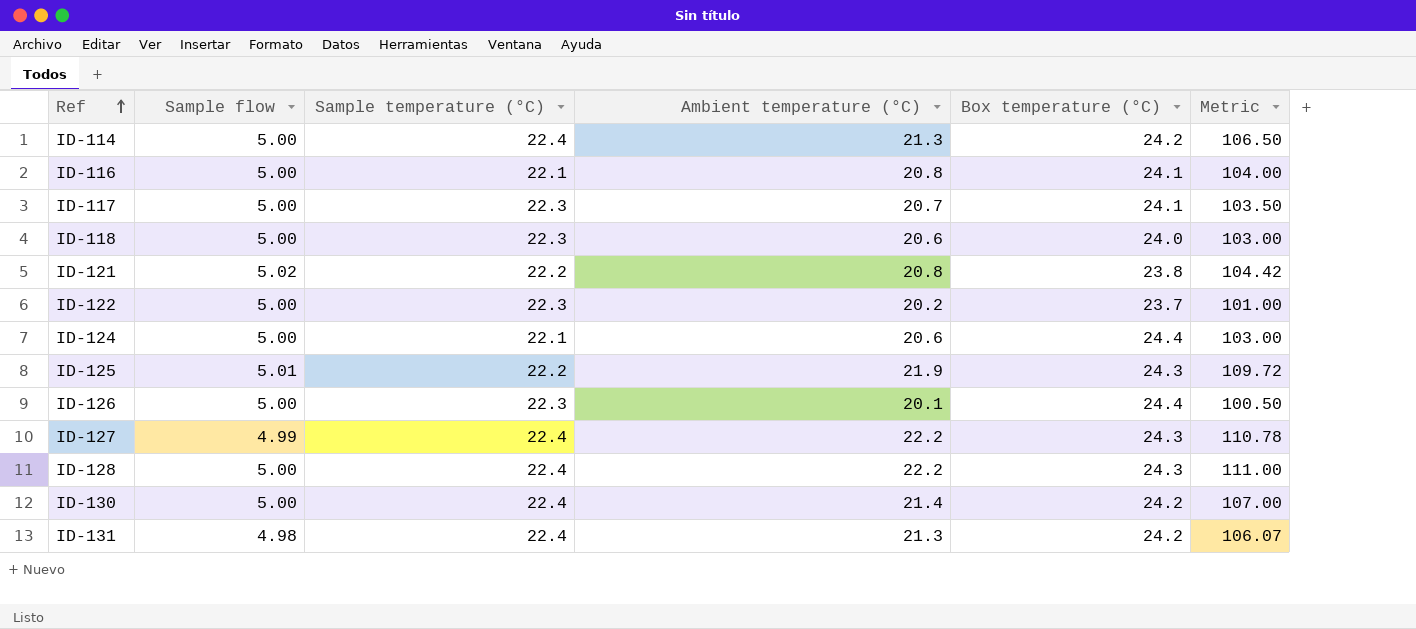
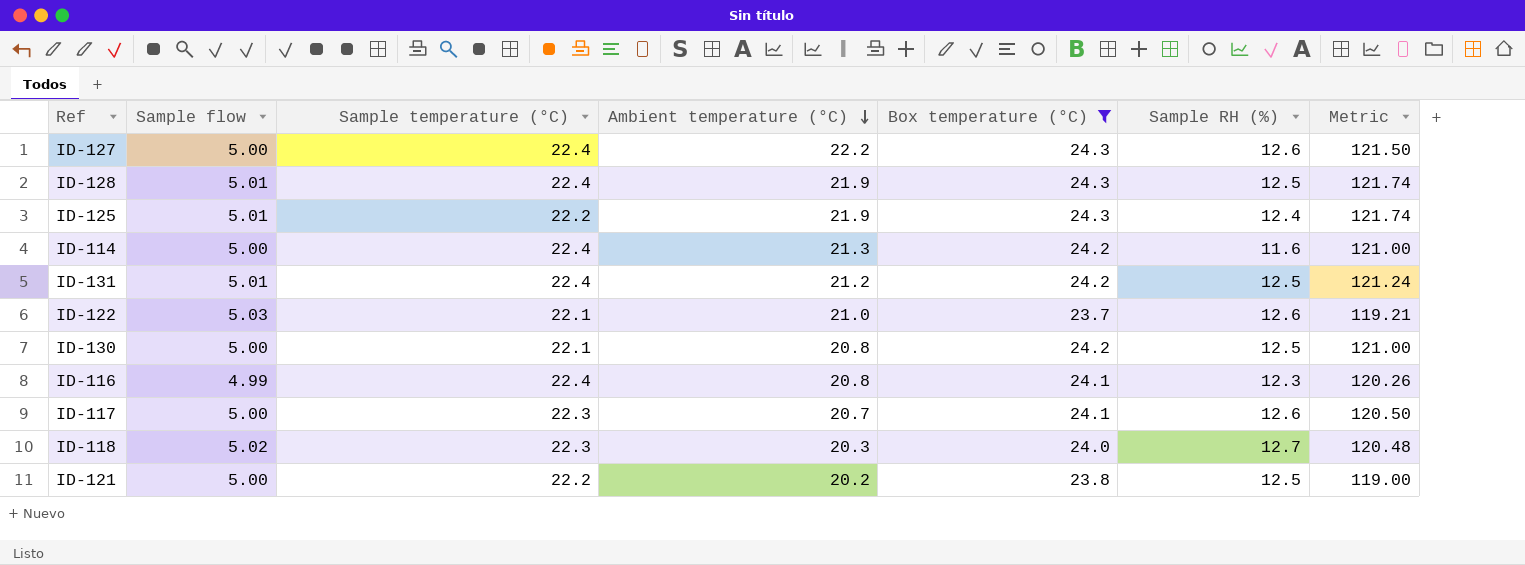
filter: none -> Box temperature (°C) != 24.4
row order: Ref ascending -> Ambient temperature (°C) descending
column Sample RH (%) | position: none -> 6
column Metric | formula: [Sample flow] * [Ambient temperature (°C)] -> [Sample flow] * [Box temperature (°C)]
ID-127 | Sample flow: 4.99 -> 5.00
ID-128 | Sample flow: 5.00 -> 5.01
ID-128 | Ambient temperature (°C): 22.2 -> 21.9
ID-131 | Sample flow: 4.98 -> 5.01
ID-131 | Ambient temperature (°C): 21.3 -> 21.2
ID-122 | Sample flow: 5.00 -> 5.03
ID-122 | Sample temperature (°C): 22.3 -> 22.1
ID-122 | Ambient temperature (°C): 20.2 -> 21.0
ID-130 | Sample temperature (°C): 22.4 -> 22.1
ID-130 | Ambient temperature (°C): 21.4 -> 20.8
ID-116 | Sample flow: 5.00 -> 4.99
ID-116 | Sample temperature (°C): 22.1 -> 22.4
ID-118 | Sample flow: 5.00 -> 5.02
ID-118 | Ambient temperature (°C): 20.6 -> 20.3
ID-121 | Sample flow: 5.02 -> 5.00
ID-121 | Ambient temperature (°C): 20.8 -> 20.2

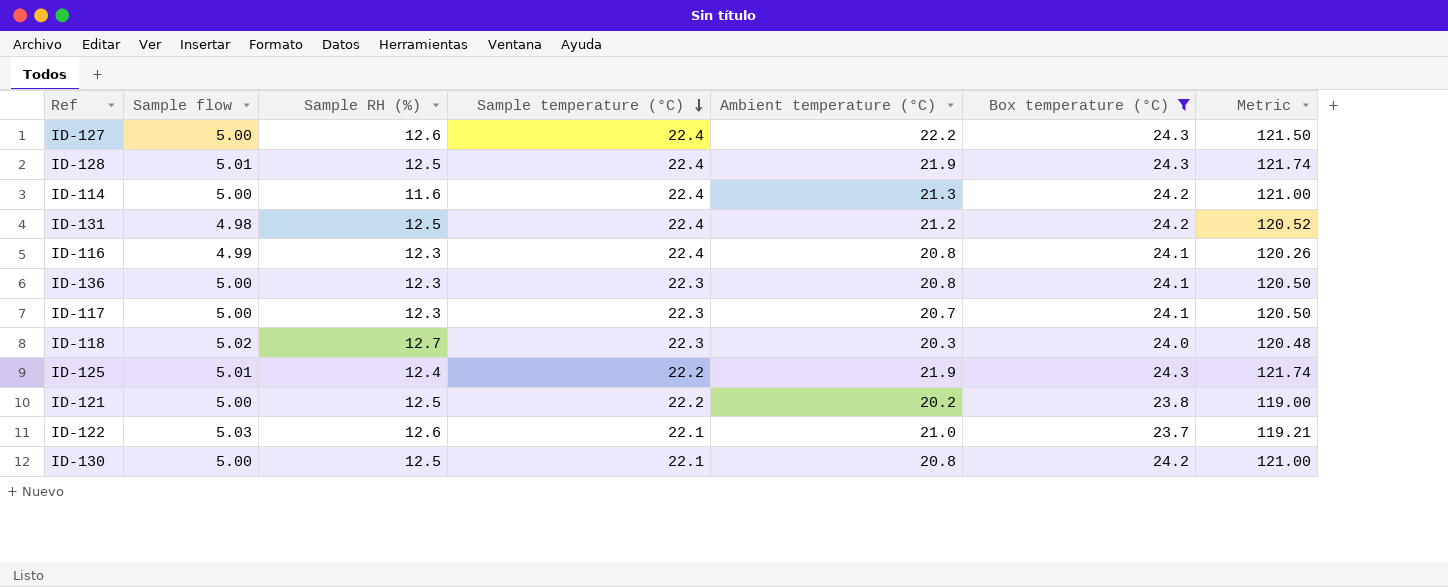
row order: Ambient temperature (°C) descending -> Sample temperature (°C) descending
column Sample RH (%) | position: 6 -> 3
ID-131 | Sample flow: 5.01 -> 4.98
ID-131 | Metric: 121.24 -> 120.52
row ID-136: none -> 5.00 | 12.3 | 22.3 | 20.8 | 24.1 | 120.50
ID-117 | Sample RH (%): 12.6 -> 12.3

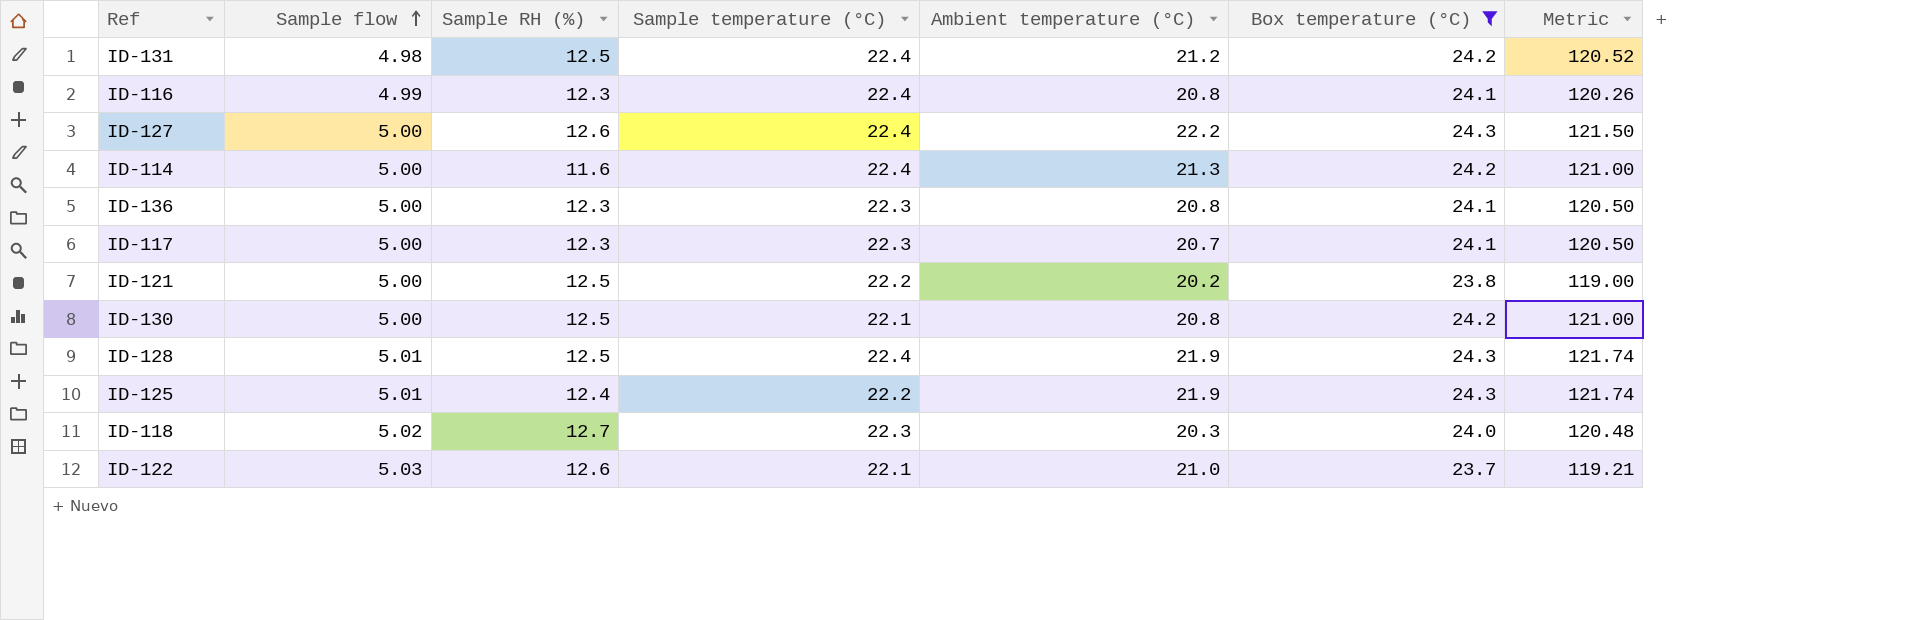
row order: Sample temperature (°C) descending -> Sample flow ascending

